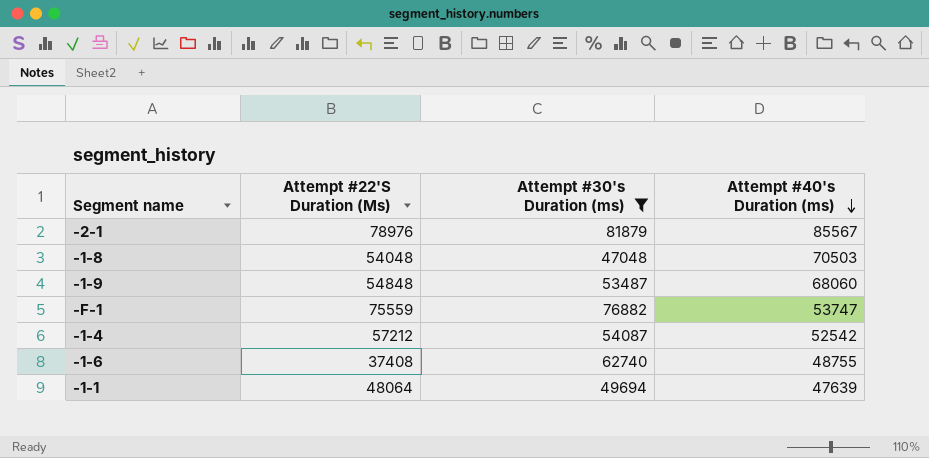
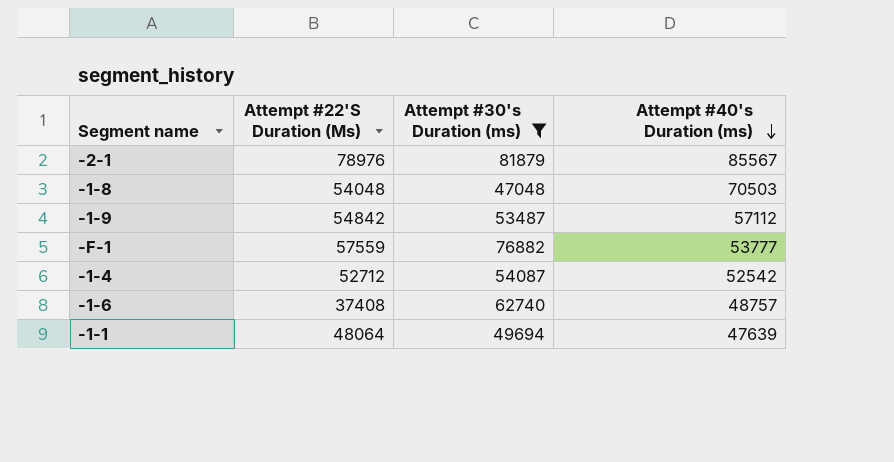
-1-9 | Attempt #22'S Duration (Ms): 54848 -> 54842
-1-9 | Attempt #40's Duration (ms): 68060 -> 57112
-F-1 | Attempt #22'S Duration (Ms): 75559 -> 57559
-F-1 | Attempt #40's Duration (ms): 53747 -> 53777
-1-4 | Attempt #22'S Duration (Ms): 57212 -> 52712
-1-6 | Attempt #40's Duration (ms): 48755 -> 48757

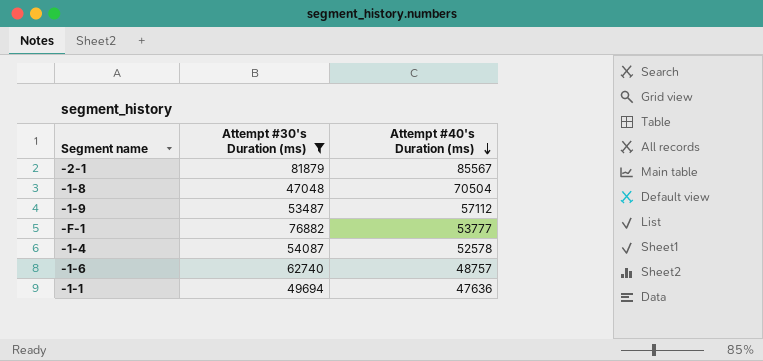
column Attempt #22'S Duration (Ms) | position: 2 -> none
-1-8 | Attempt #40's Duration (ms): 70503 -> 70504
-1-4 | Attempt #40's Duration (ms): 52542 -> 52578
-1-1 | Attempt #40's Duration (ms): 47639 -> 47636

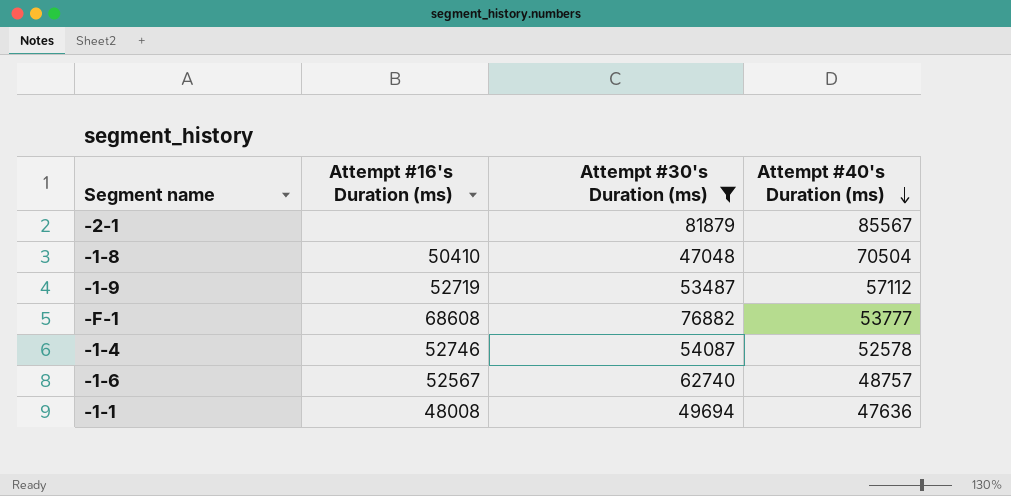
column Attempt #16's Duration (ms) | position: none -> 2

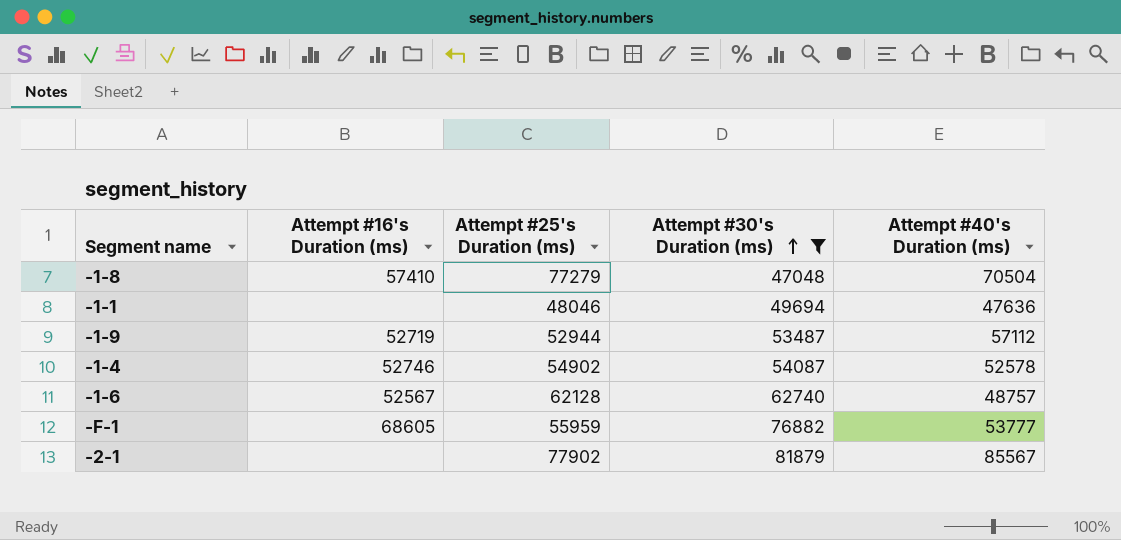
row order: Attempt #40's Duration (ms) descending -> Attempt #30's Duration (ms) ascending
column Attempt #25's Duration (ms) | position: none -> 3
-1-8 | Attempt #16's Duration (ms): 50410 -> 57410
-1-1 | Attempt #16's Duration (ms): 48008 -> none
-F-1 | Attempt #16's Duration (ms): 68608 -> 68605

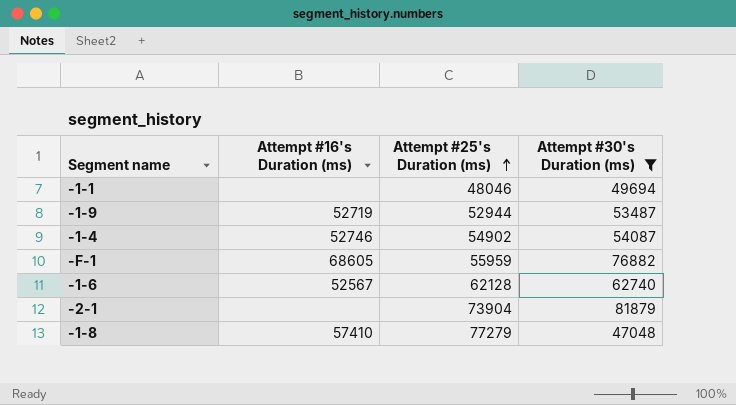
row order: Attempt #30's Duration (ms) ascending -> Attempt #25's Duration (ms) ascending
column Attempt #40's Duration (ms) | position: 5 -> none
-2-1 | Attempt #25's Duration (ms): 77902 -> 73904

